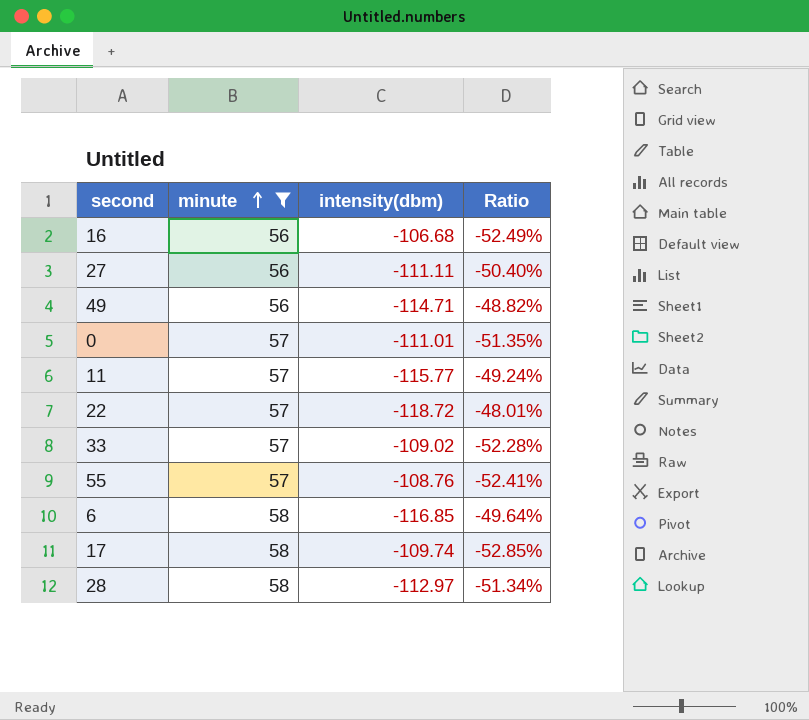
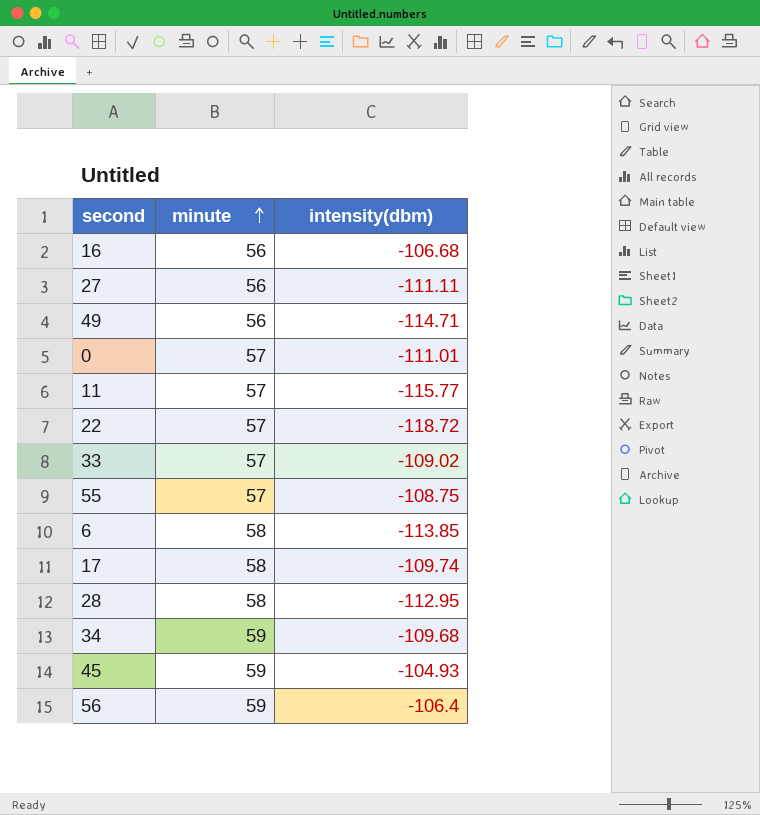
filter: minute != 59 -> none
column Ratio | formula: [minute] / [intensity(dbm)] -> none
55 | intensity(dbm): -108.76 -> -108.75
6 | intensity(dbm): -116.85 -> -113.85
28 | intensity(dbm): -112.97 -> -112.95

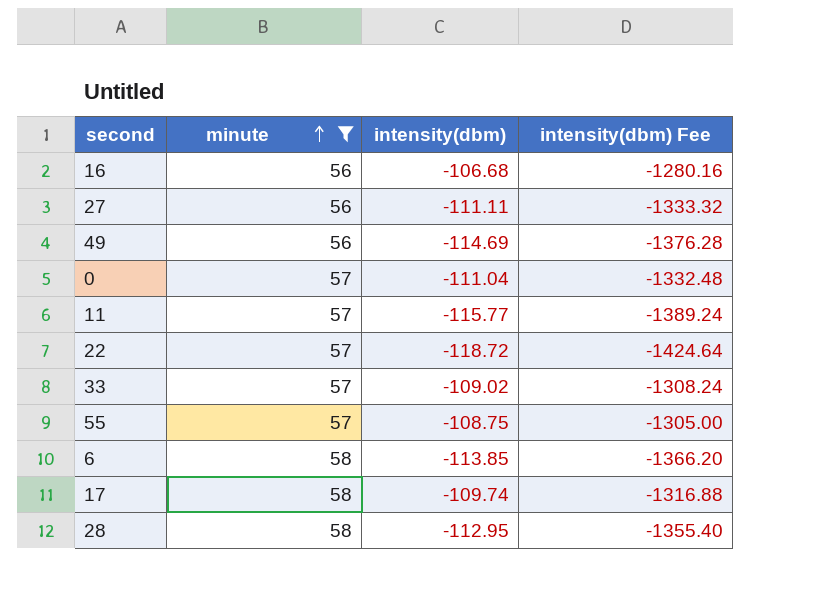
filter: none -> minute != 59
column intensity(dbm) Fee | formula: none -> [intensity(dbm)] * 12
49 | intensity(dbm): -114.71 -> -114.69
0 | intensity(dbm): -111.01 -> -111.04

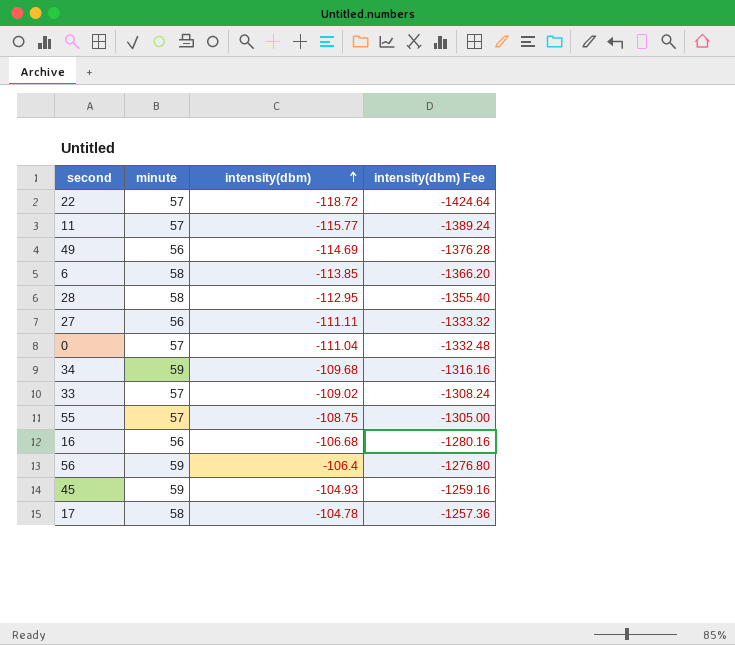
filter: minute != 59 -> none
row order: minute ascending -> intensity(dbm) ascending
17 | intensity(dbm): -109.74 -> -104.78
17 | intensity(dbm) Fee: -1316.88 -> -1257.36

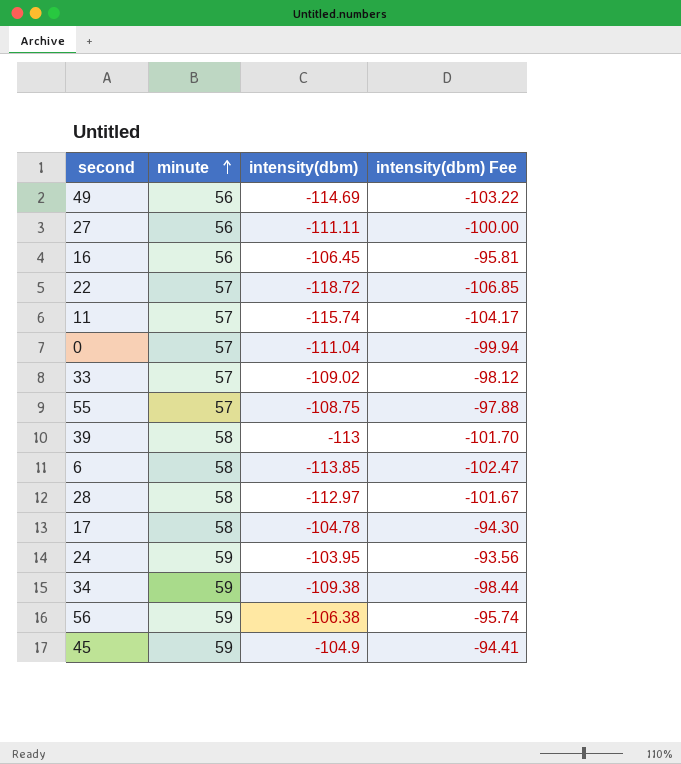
row order: intensity(dbm) ascending -> minute ascending
column intensity(dbm) Fee | formula: [intensity(dbm)] * 12 -> [intensity(dbm)] * 0.9
16 | intensity(dbm): -106.68 -> -106.45
11 | intensity(dbm): -115.77 -> -115.74
row 39: none -> 58 | -113 | -101.70
28 | intensity(dbm): -112.95 -> -112.97
row 24: none -> 59 | -103.95 | -93.56
34 | intensity(dbm): -109.68 -> -109.38
56 | intensity(dbm): -106.4 -> -106.38
45 | intensity(dbm): -104.93 -> -104.9

